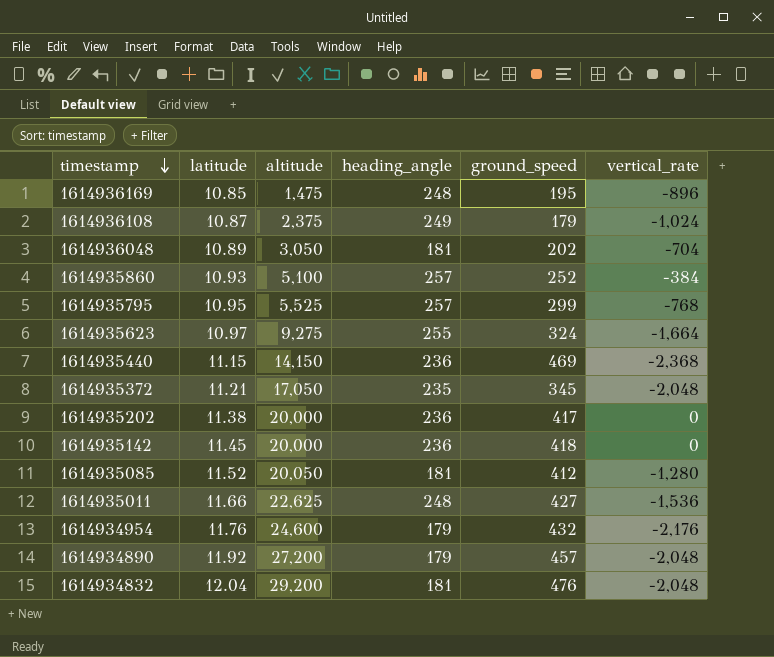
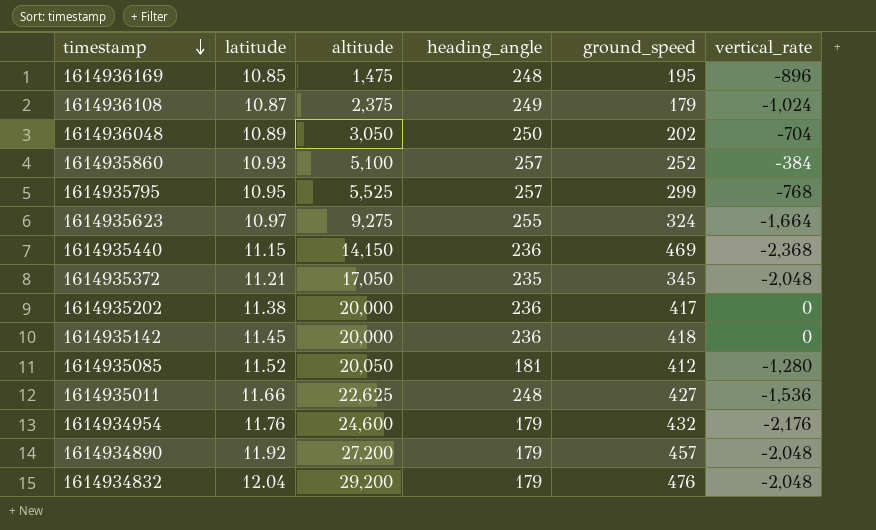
1614936048 | heading_angle: 181 -> 250
1614934832 | heading_angle: 181 -> 179

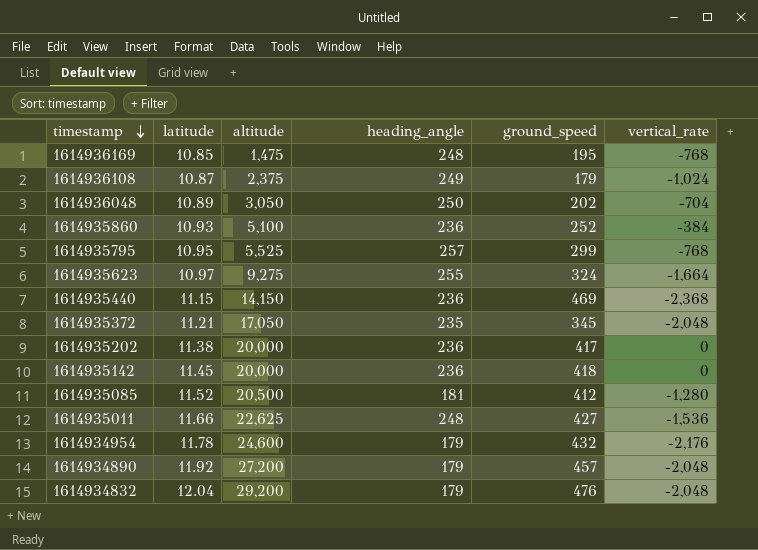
1614936169 | vertical_rate: -896 -> -768
1614935860 | heading_angle: 257 -> 236
1614935085 | altitude: 20,050 -> 20,500
1614934954 | latitude: 11.76 -> 11.78

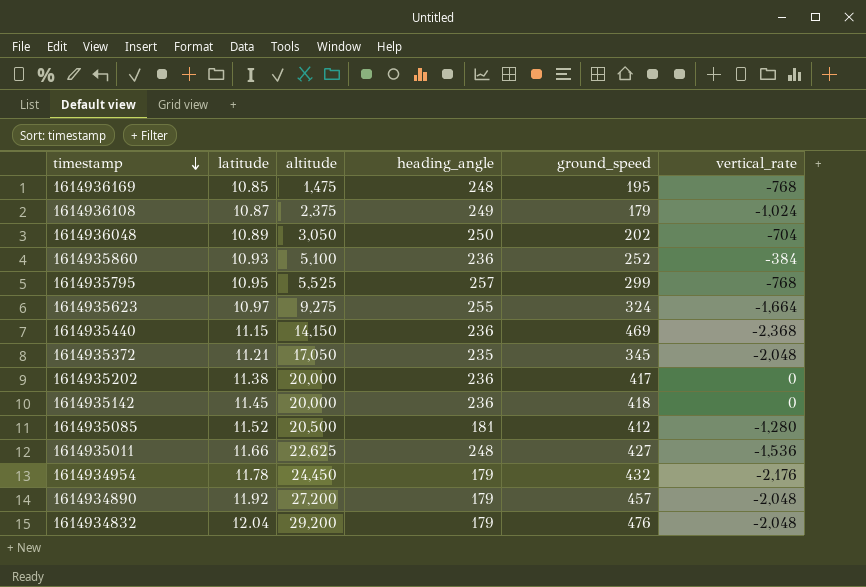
1614934954 | altitude: 24,600 -> 24,450

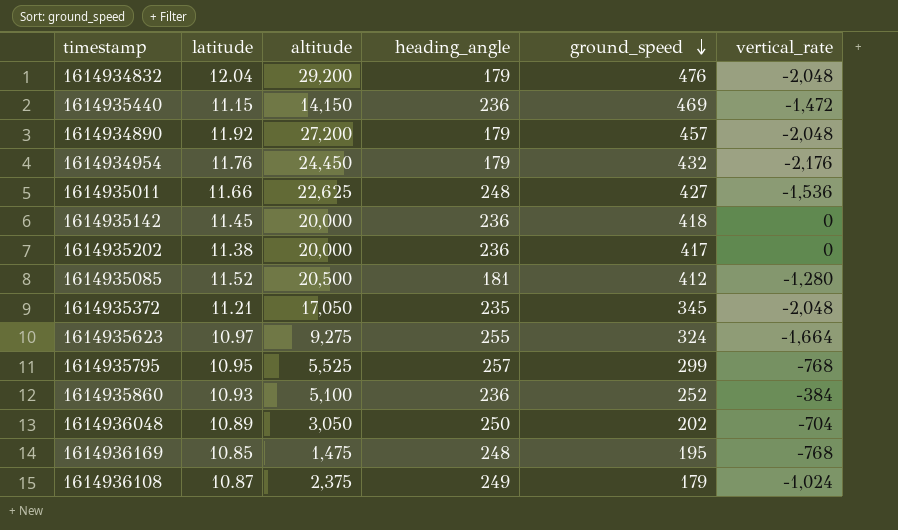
row order: timestamp descending -> ground_speed descending
1614935440 | vertical_rate: -2,368 -> -1,472
1614934954 | latitude: 11.78 -> 11.76

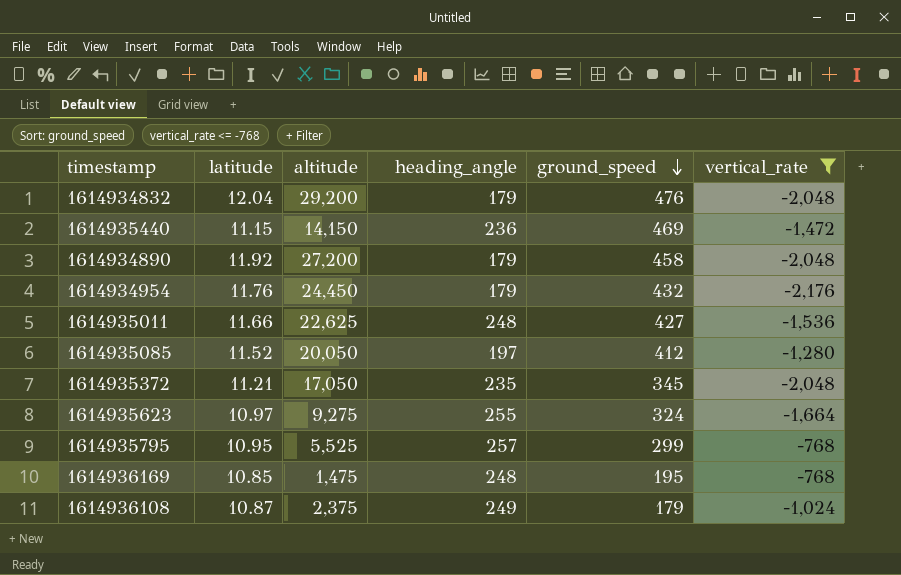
filter: none -> vertical_rate <= -768
1614934890 | ground_speed: 457 -> 458
1614935085 | altitude: 20,500 -> 20,050
1614935085 | heading_angle: 181 -> 197

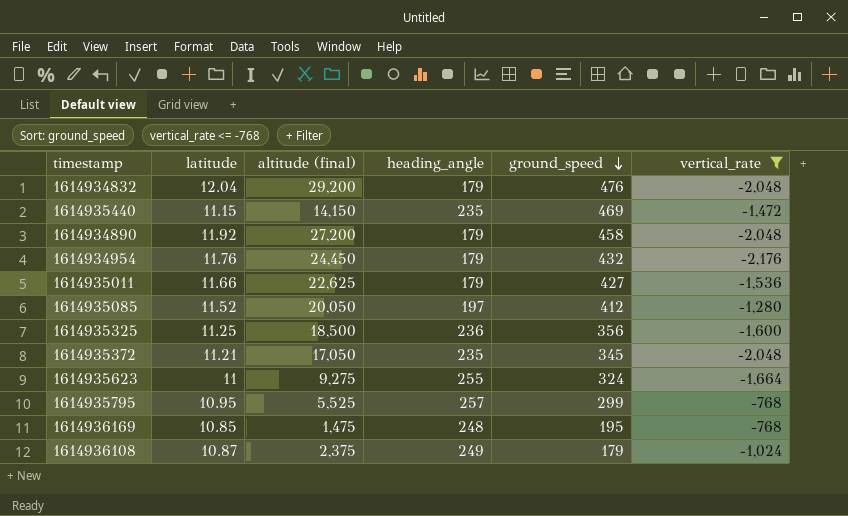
column name: altitude -> altitude (final)
1614935440 | heading_angle: 236 -> 235
1614935011 | heading_angle: 248 -> 179
row 1614935325: none -> 11.25 | 18,500 | 236 | 356 | -1,600
1614935623 | latitude: 10.97 -> 11

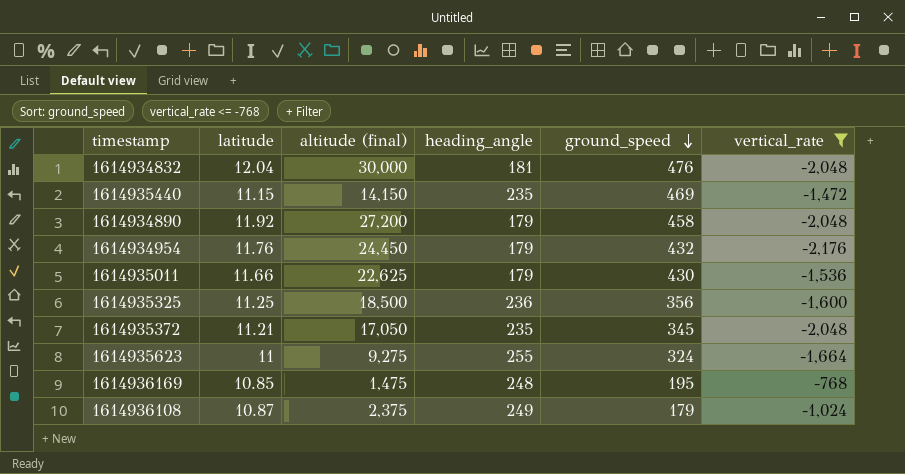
row 1614935085: 11.52 | 20,050 | 197 | 412 | -1,280 -> none
row 1614935795: 10.95 | 5,525 | 257 | 299 | -768 -> none
1614934832 | altitude (final): 29,200 -> 30,000
1614934832 | heading_angle: 179 -> 181
1614935011 | ground_speed: 427 -> 430

